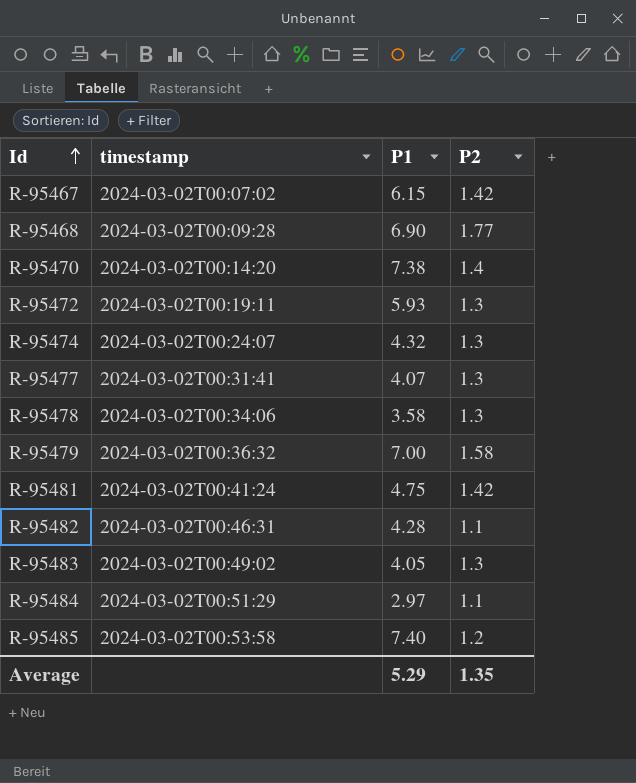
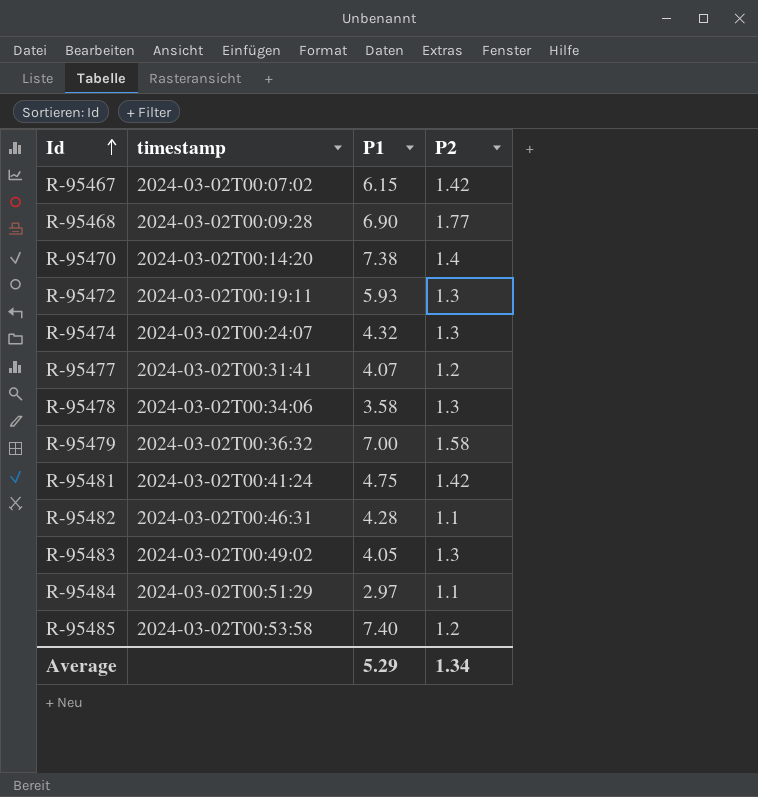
R-95477 | P2: 1.3 -> 1.2
Average | P2: 1.35 -> 1.34

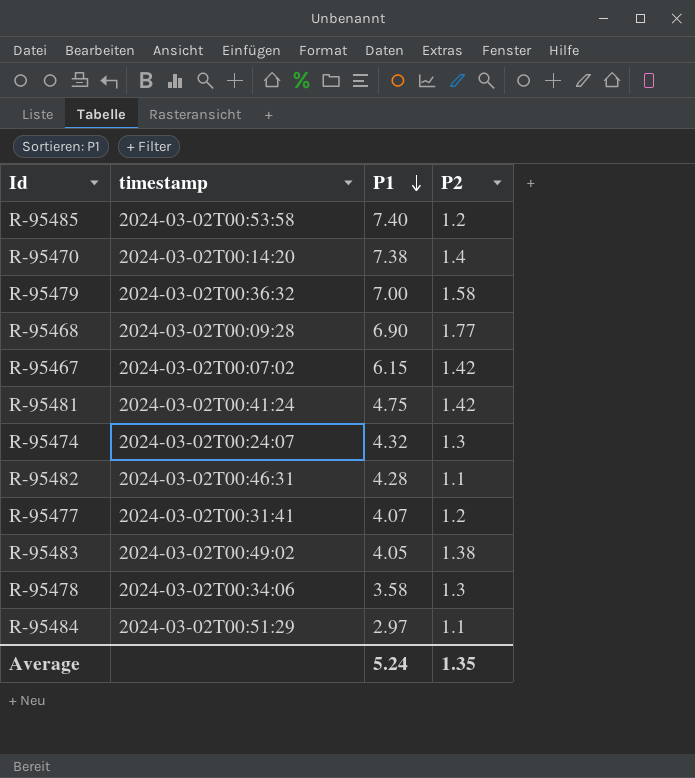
row order: Id ascending -> P1 descending
row R-95472: 2024-03-02T00:19:11 | 5.93 | 1.3 -> none
R-95483 | P2: 1.3 -> 1.38
Average | P1: 5.29 -> 5.24
Average | P2: 1.34 -> 1.35

